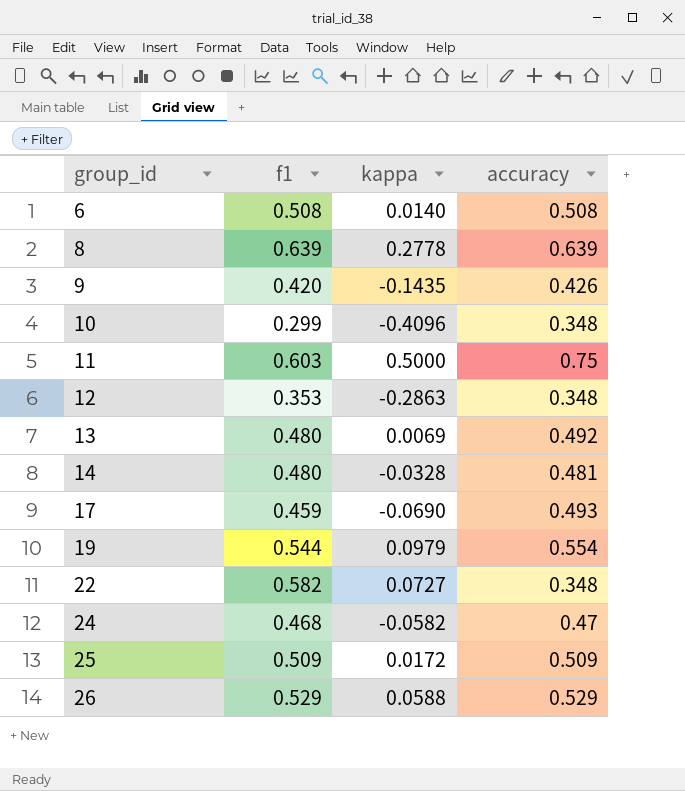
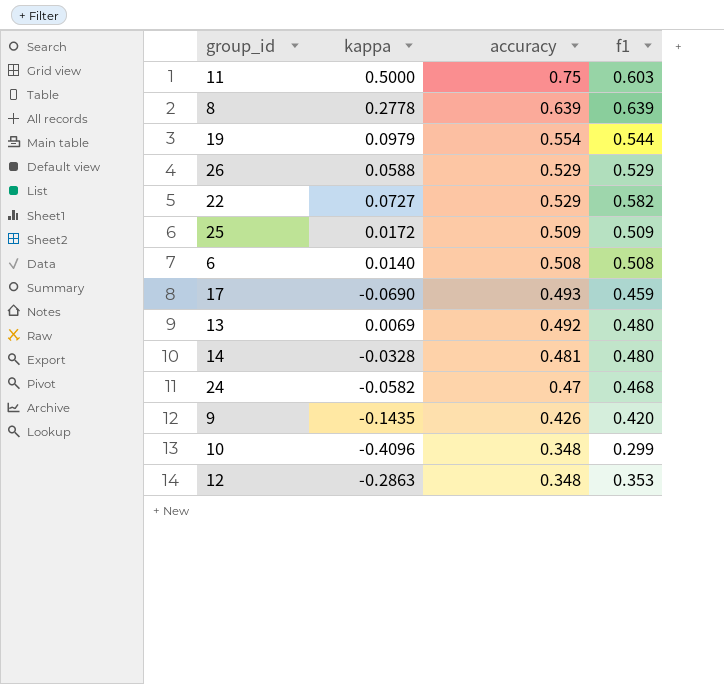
row order: group_id ascending -> accuracy descending
column f1 | position: 2 -> 4
22 | accuracy: 0.348 -> 0.529

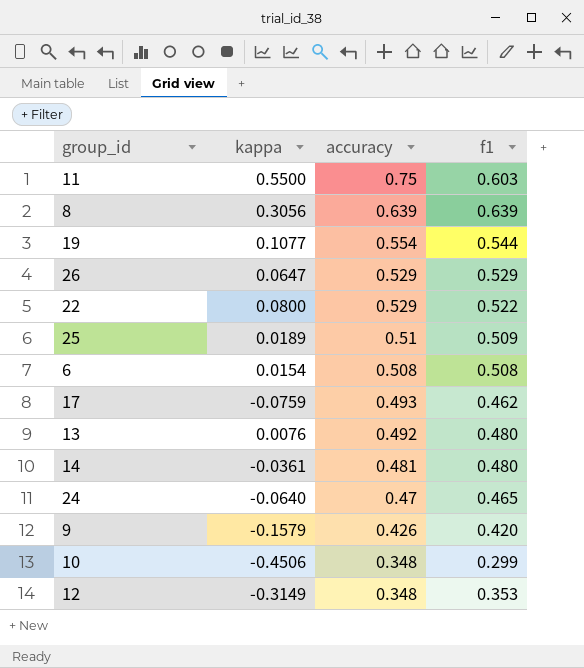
11 | kappa: 0.5000 -> 0.5500
8 | kappa: 0.2778 -> 0.3056
19 | kappa: 0.0979 -> 0.1077
26 | kappa: 0.0588 -> 0.0647
22 | kappa: 0.0727 -> 0.0800
22 | f1: 0.582 -> 0.522
25 | kappa: 0.0172 -> 0.0189
25 | accuracy: 0.509 -> 0.51
6 | kappa: 0.0140 -> 0.0154
17 | kappa: -0.0690 -> -0.0759
17 | f1: 0.459 -> 0.462
13 | kappa: 0.0069 -> 0.0076
14 | kappa: -0.0328 -> -0.0361
24 | kappa: -0.0582 -> -0.0640
24 | f1: 0.468 -> 0.465
9 | kappa: -0.1435 -> -0.1579
10 | kappa: -0.4096 -> -0.4506
12 | kappa: -0.2863 -> -0.3149

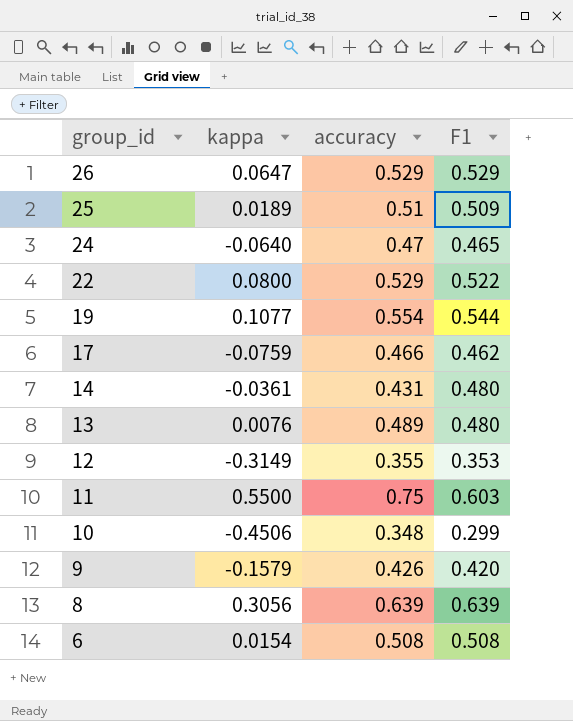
row order: accuracy descending -> group_id descending
column name: f1 -> F1
17 | accuracy: 0.493 -> 0.466
14 | accuracy: 0.481 -> 0.431
13 | accuracy: 0.492 -> 0.489
12 | accuracy: 0.348 -> 0.355

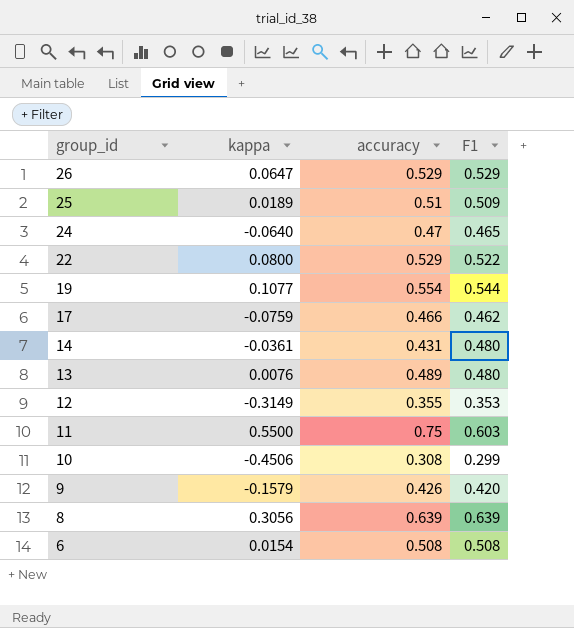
10 | accuracy: 0.348 -> 0.308

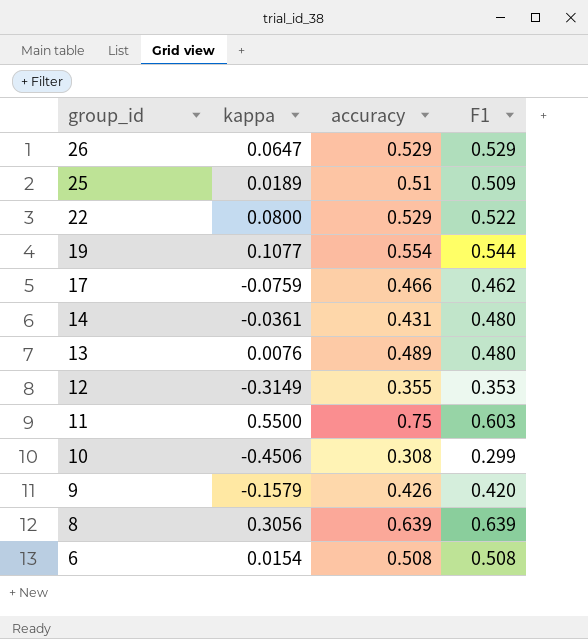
row 24: -0.0640 | 0.47 | 0.465 -> none

